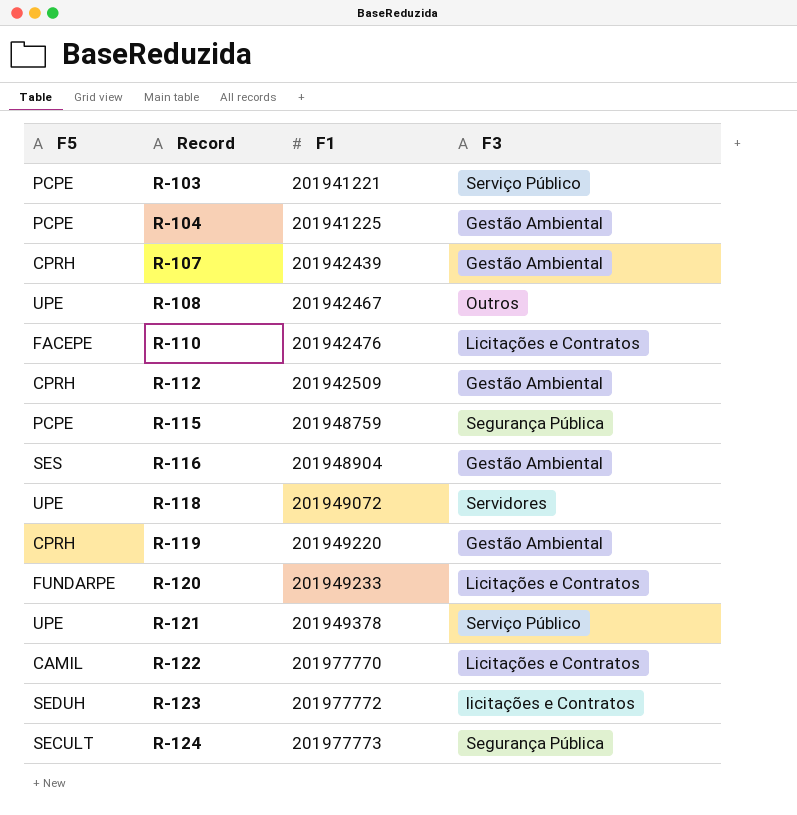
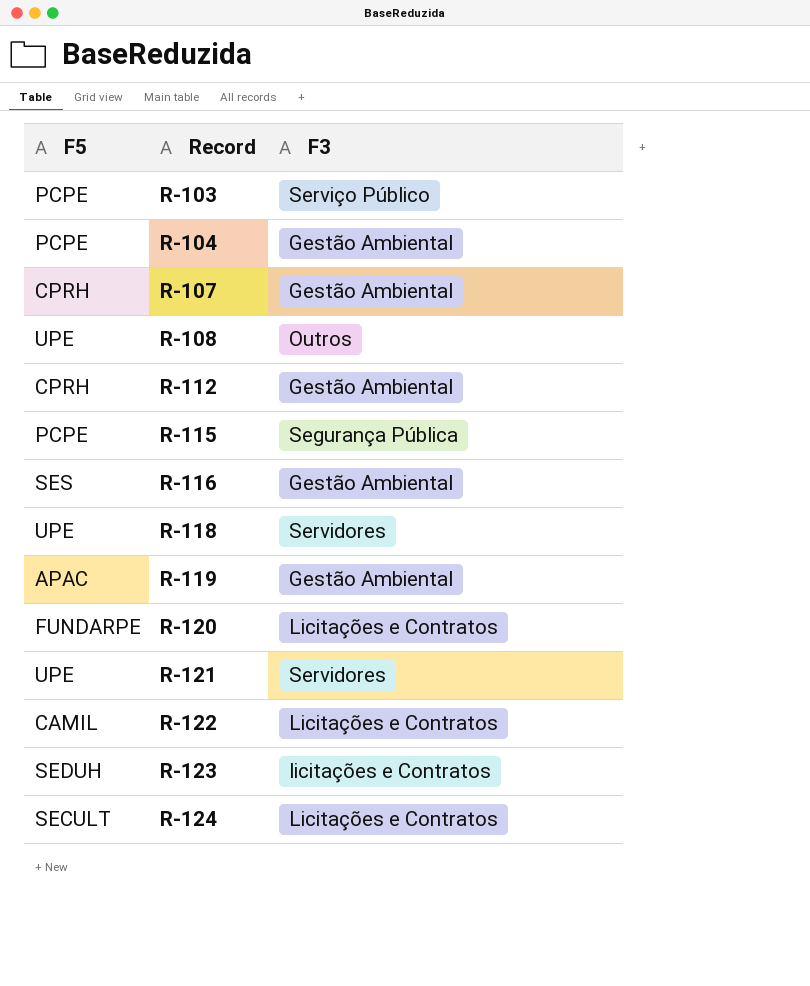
column F1 | position: 3 -> none
row R-110: FACEPE | 201942476 | Licitações e Contratos -> none
R-119 | F5: CPRH -> APAC
R-121 | F3: Serviço Público -> Servidores
R-124 | F3: Segurança Pública -> Licitações e Contratos

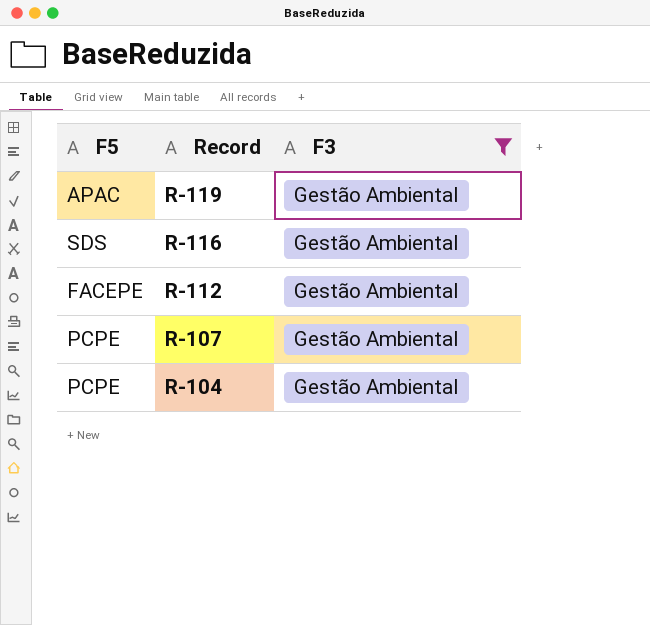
filter: none -> F3 = Gestão Ambiental
row order: Record ascending -> Record descending
R-116 | F5: SES -> SDS
R-112 | F5: CPRH -> FACEPE
R-107 | F5: CPRH -> PCPE

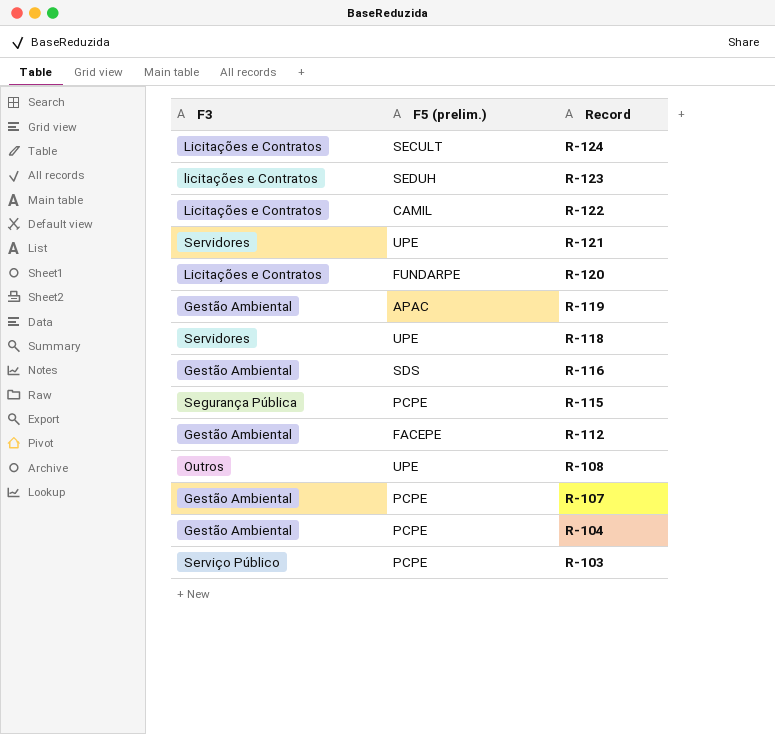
filter: F3 = Gestão Ambiental -> none
column F3 | position: 3 -> 1
column name: F5 -> F5 (prelim.)

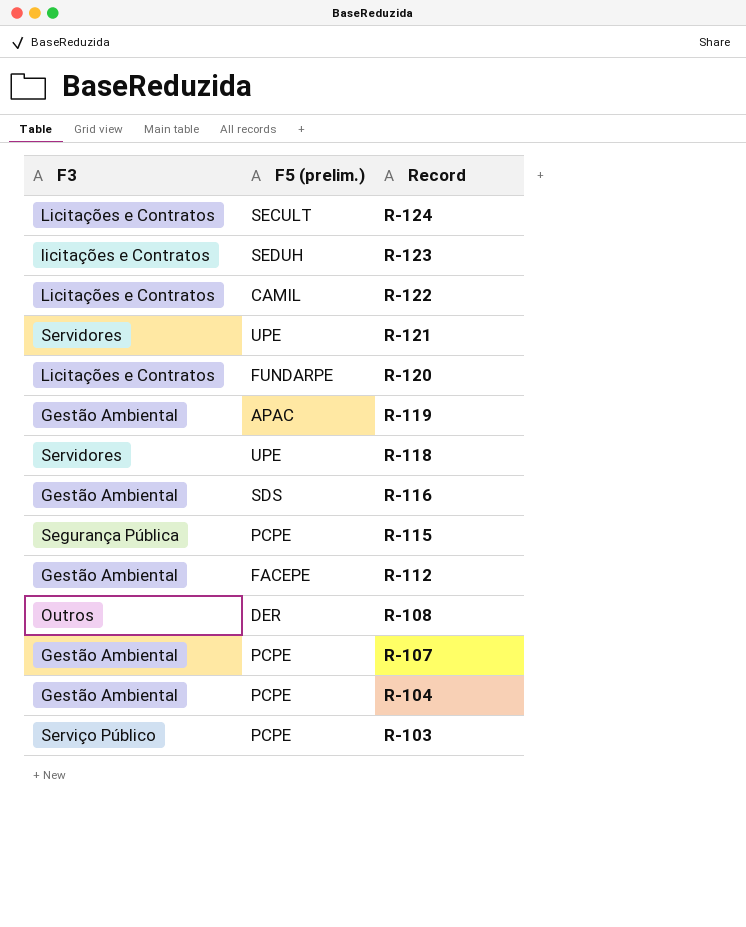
R-108 | F5 (prelim.): UPE -> DER

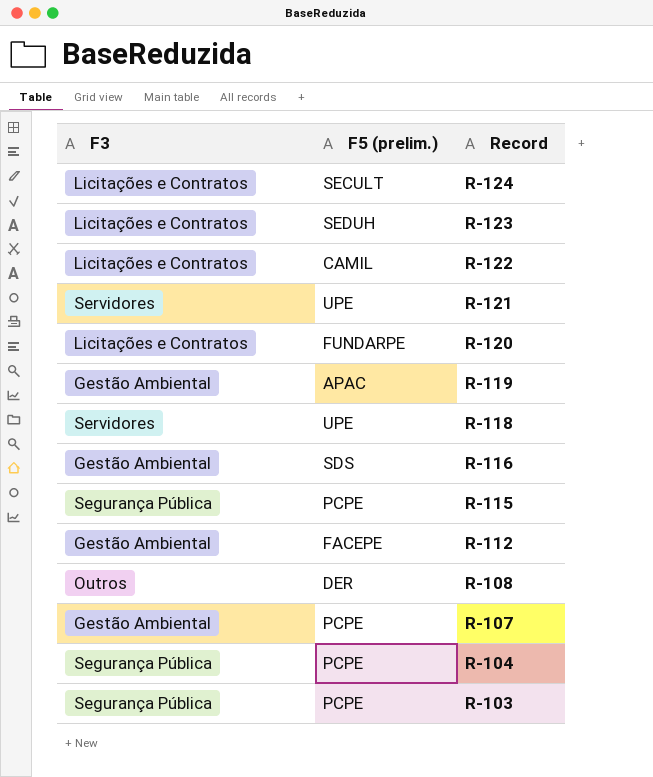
R-123 | F3: licitações e Contratos -> Licitações e Contratos
R-104 | F3: Gestão Ambiental -> Segurança Pública
R-103 | F3: Serviço Público -> Segurança Pública

